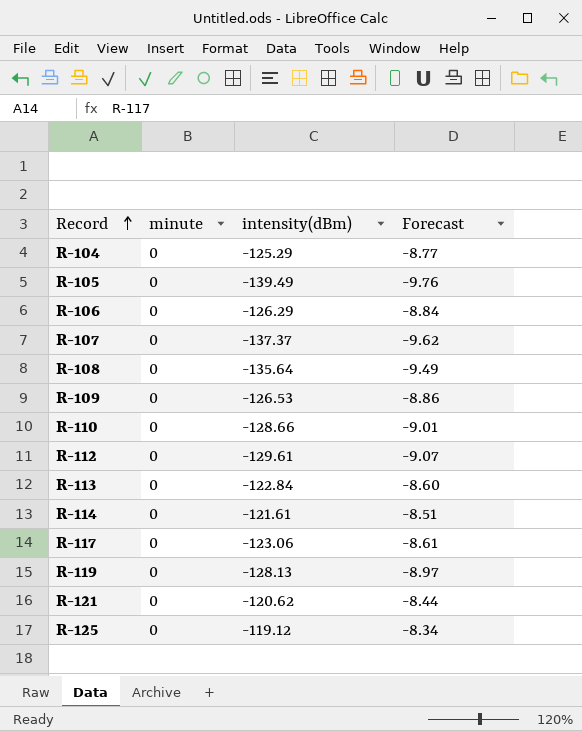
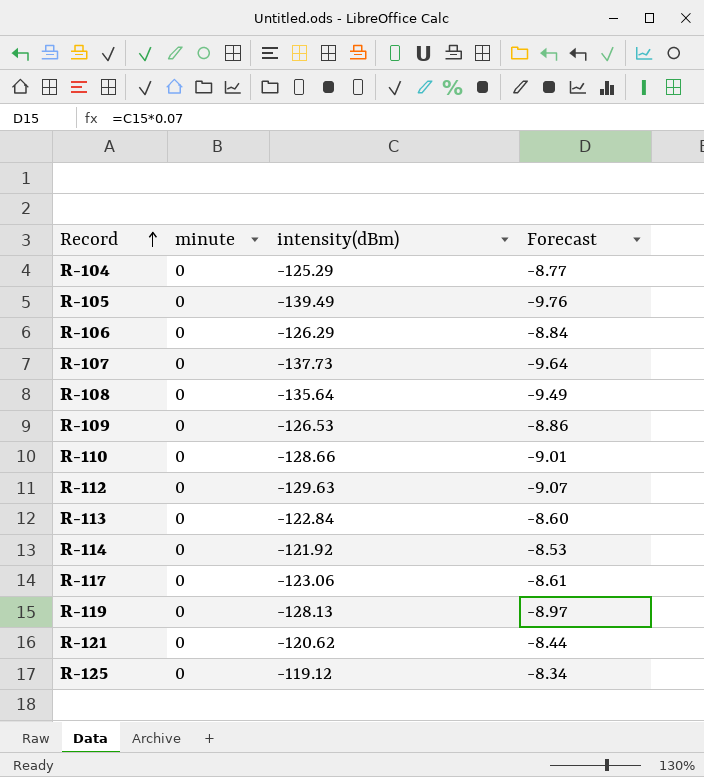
R-107 | intensity(dBm): -137.37 -> -137.73
R-107 | Forecast: -9.62 -> -9.64
R-112 | intensity(dBm): -129.61 -> -129.63
R-114 | intensity(dBm): -121.61 -> -121.92
R-114 | Forecast: -8.51 -> -8.53

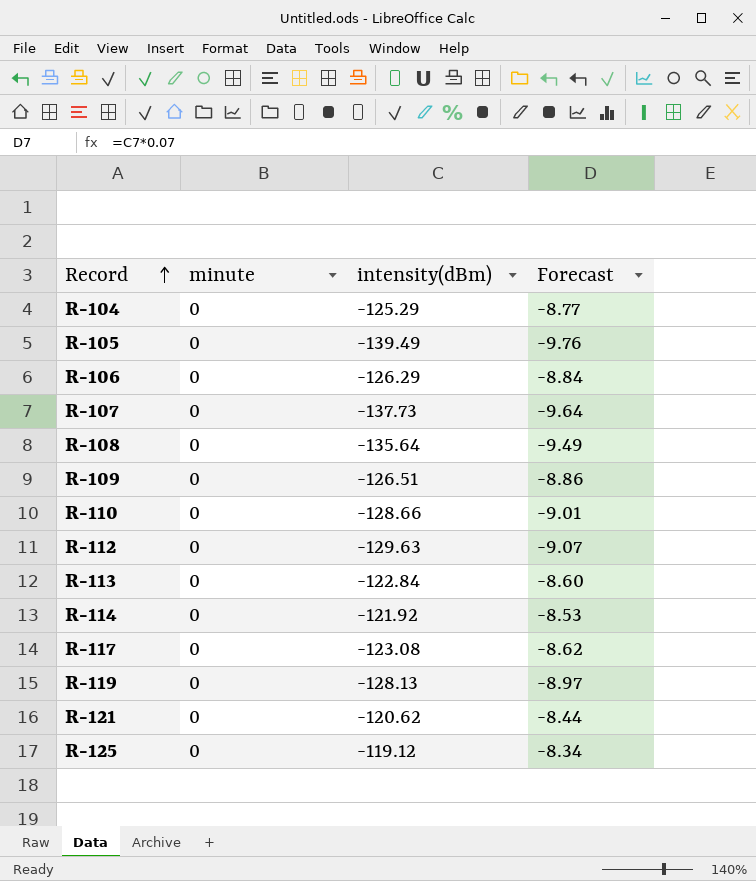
R-109 | intensity(dBm): -126.53 -> -126.51
R-117 | intensity(dBm): -123.06 -> -123.08
R-117 | Forecast: -8.61 -> -8.62

